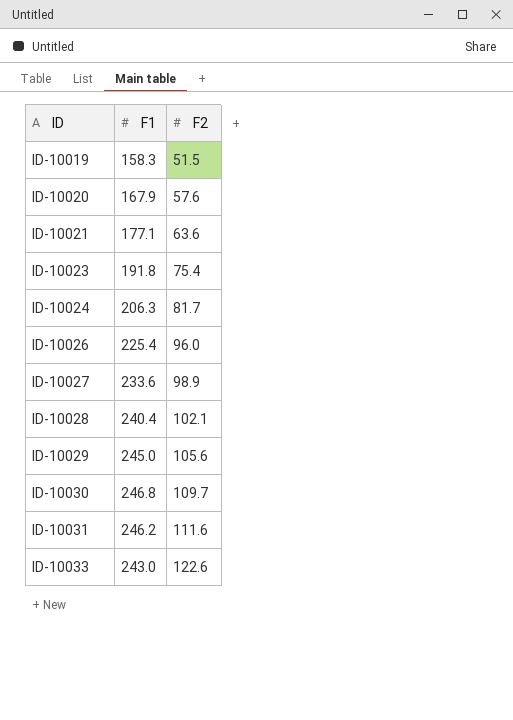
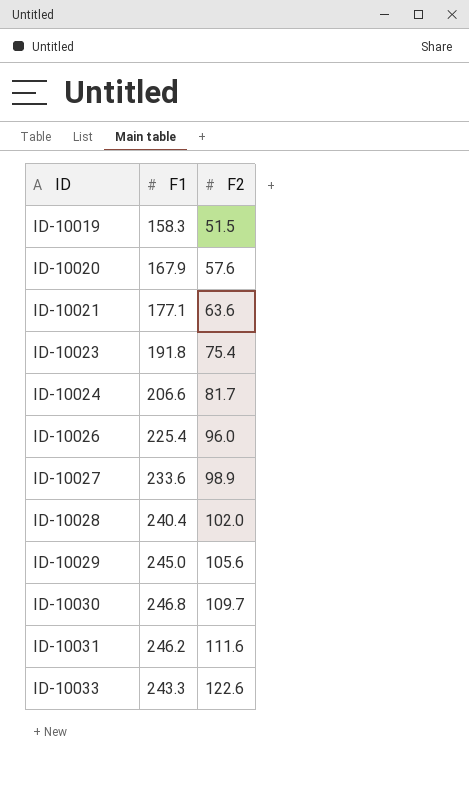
ID-10024 | F1: 206.3 -> 206.6
ID-10028 | F2: 102.1 -> 102.0
ID-10033 | F1: 243.0 -> 243.3

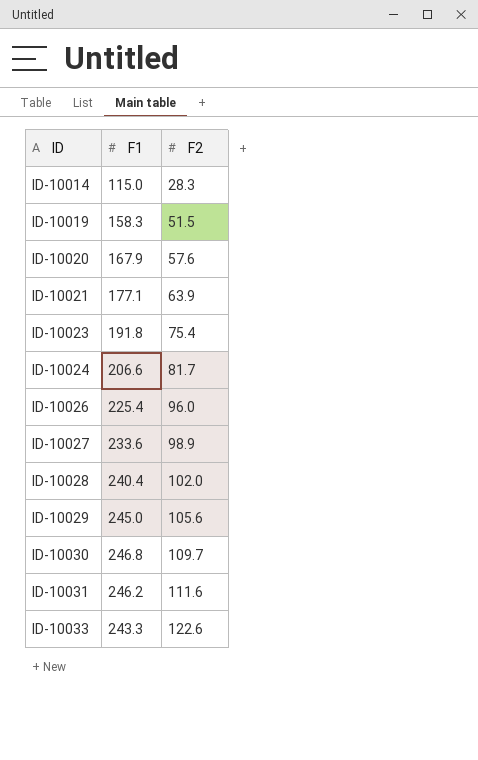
row ID-10014: none -> 115.0 | 28.3
ID-10021 | F2: 63.6 -> 63.9

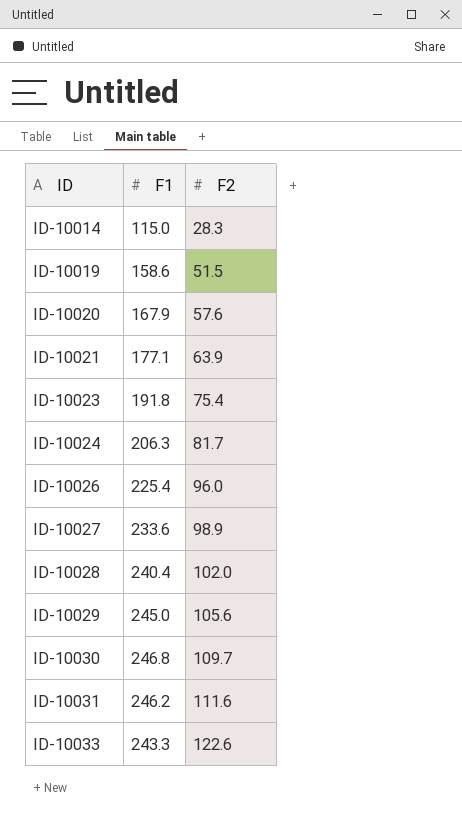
ID-10019 | F1: 158.3 -> 158.6
ID-10024 | F1: 206.6 -> 206.3

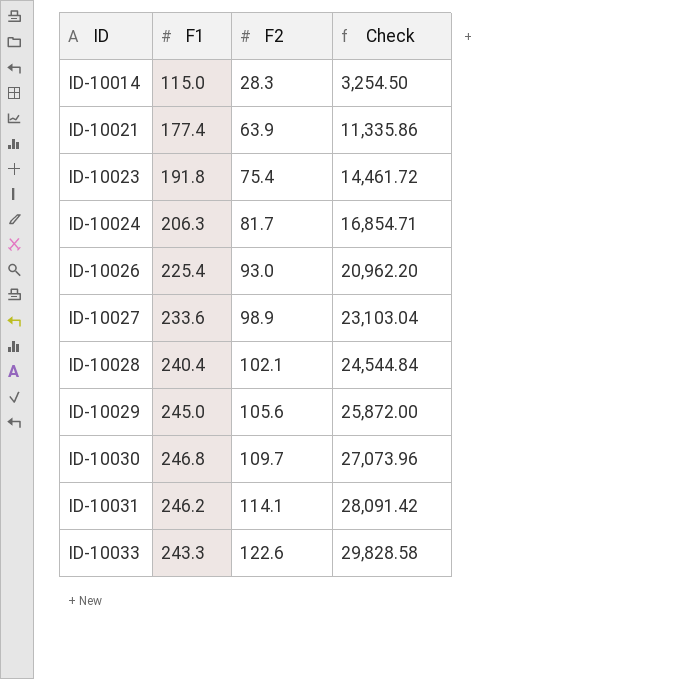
column Check | formula: none -> [F1] * [F2]
row ID-10019: 158.6 | 51.5 -> none
row ID-10020: 167.9 | 57.6 -> none
ID-10021 | F1: 177.1 -> 177.4
ID-10026 | F2: 96.0 -> 93.0
ID-10028 | F2: 102.0 -> 102.1
ID-10031 | F2: 111.6 -> 114.1

